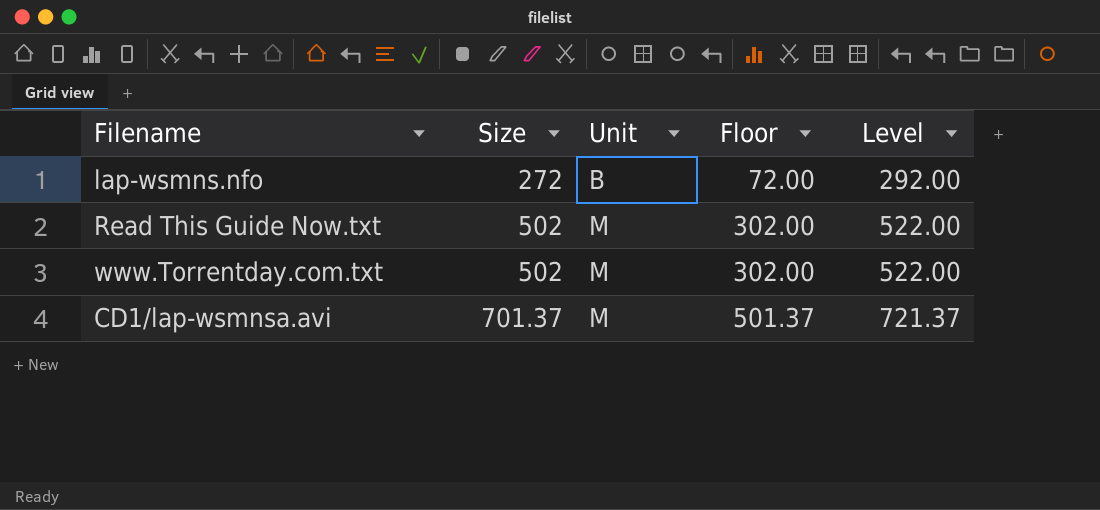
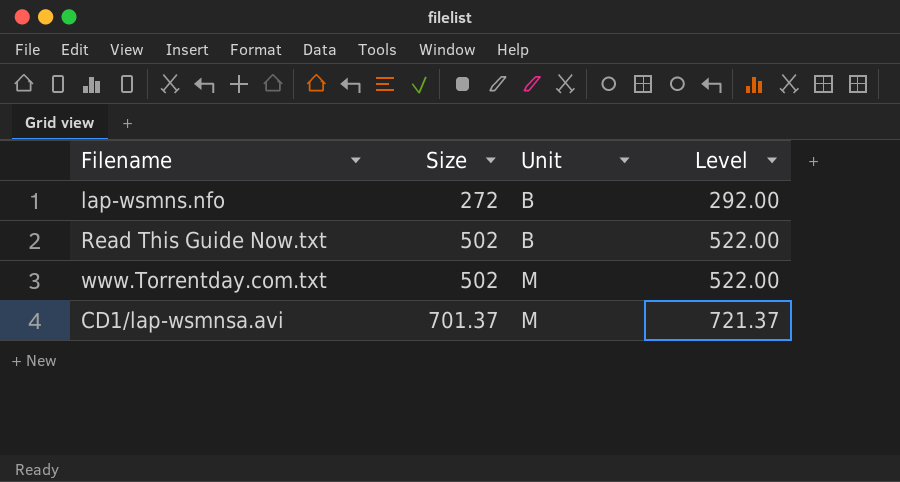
column Floor | formula: [Size] - 200 -> none
Read This Guide Now.txt | Unit: M -> B

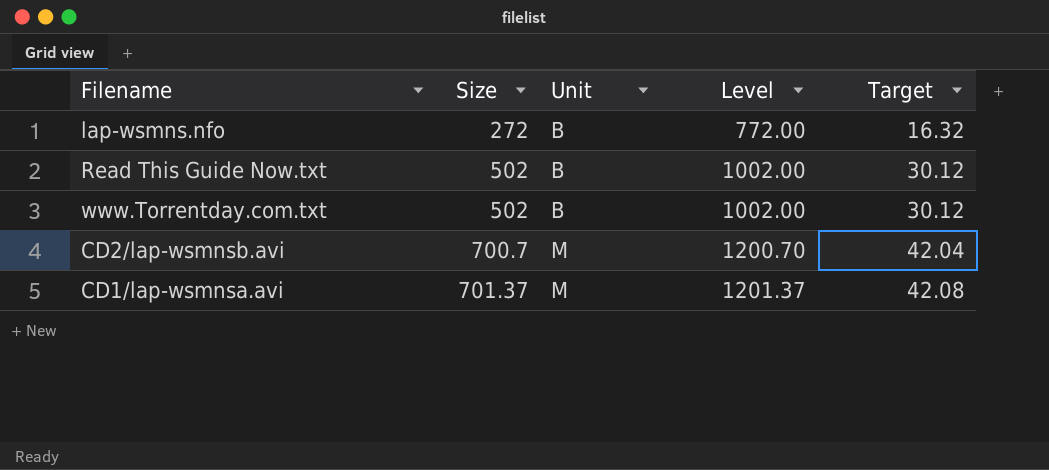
column Level | formula: [Size] + 20 -> [Size] + 500
column Target | formula: none -> [Size] * 0.06
www.Torrentday.com.txt | Unit: M -> B
row CD2/lap-wsmnsb.avi: none -> 700.7 | M | 1200.70 | 42.04

